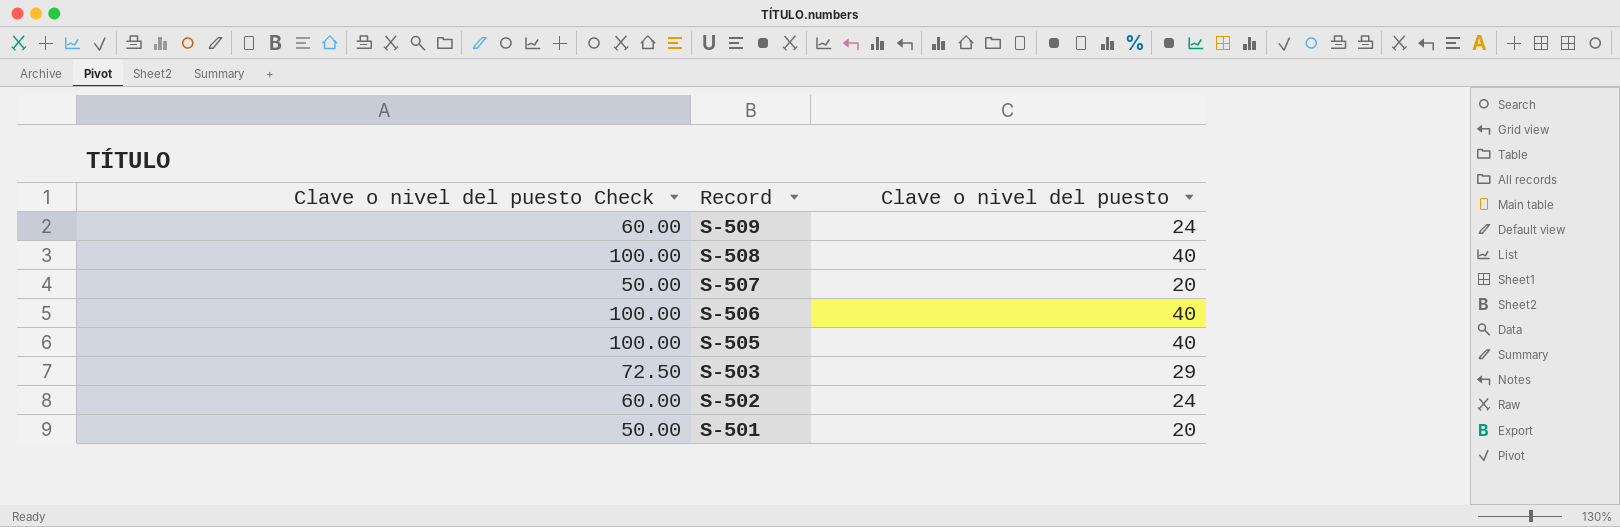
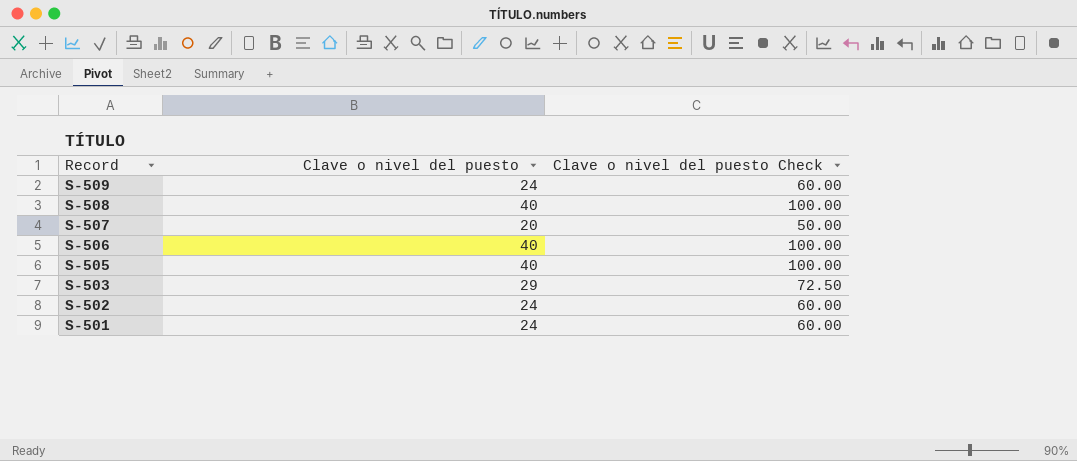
column Clave o nivel del puesto Check | position: 1 -> 3
S-501 | Clave o nivel del puesto: 20 -> 24
S-501 | Clave o nivel del puesto Check: 50.00 -> 60.00

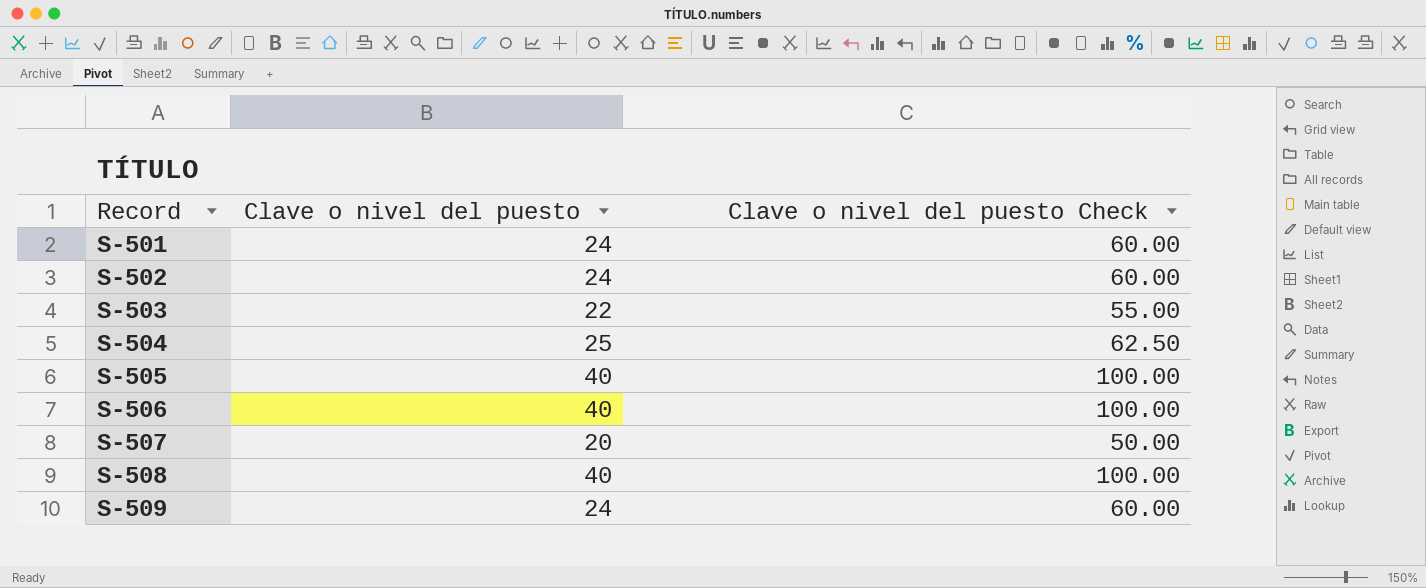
row order: Record descending -> Record ascending
S-503 | Clave o nivel del puesto: 29 -> 22
S-503 | Clave o nivel del puesto Check: 72.50 -> 55.00
row S-504: none -> 25 | 62.50

